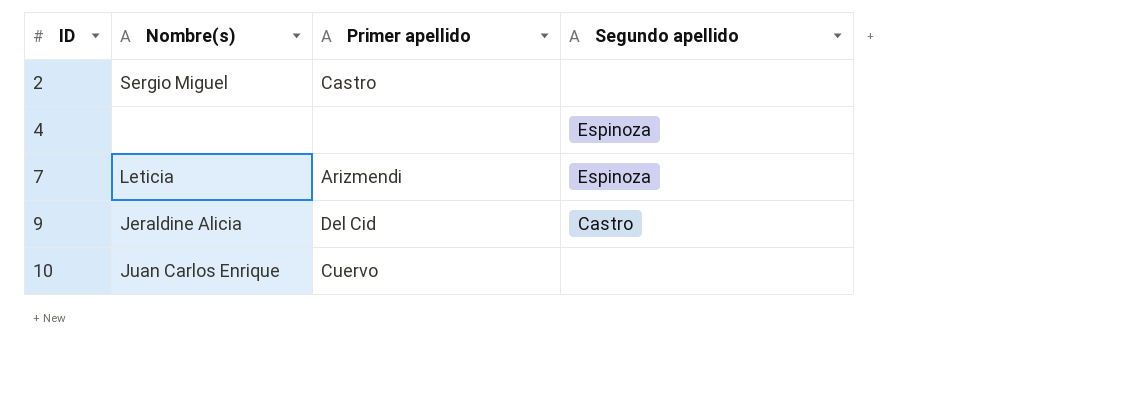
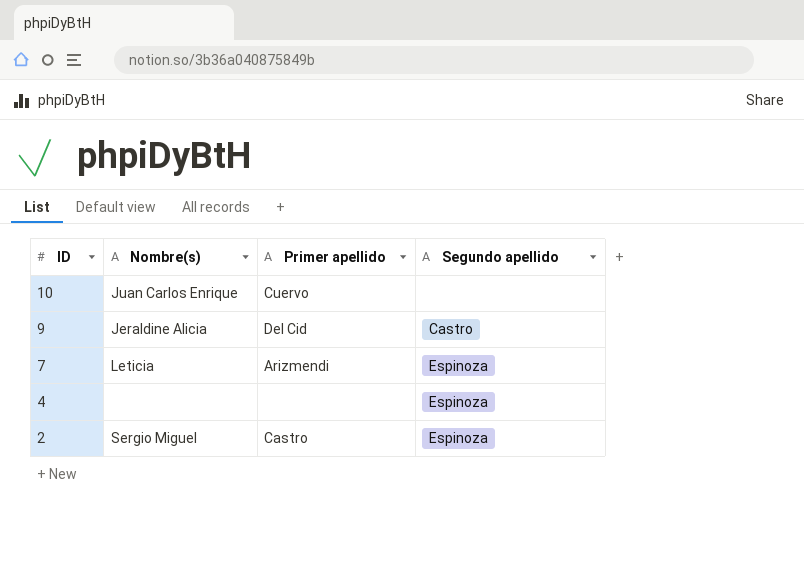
row order: ID ascending -> ID descending
2 | Segundo apellido: none -> Espinoza

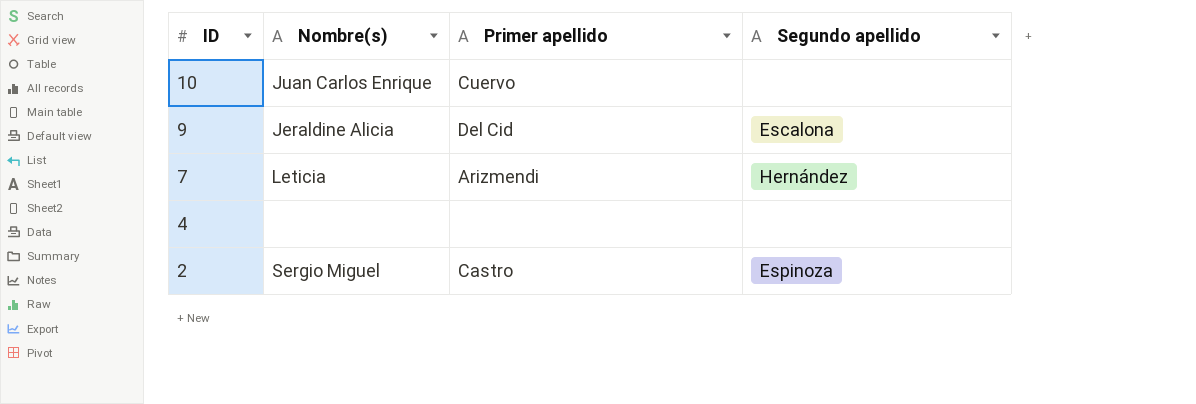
9 | Segundo apellido: Castro -> Escalona
7 | Segundo apellido: Espinoza -> Hernández
4 | Segundo apellido: Espinoza -> none

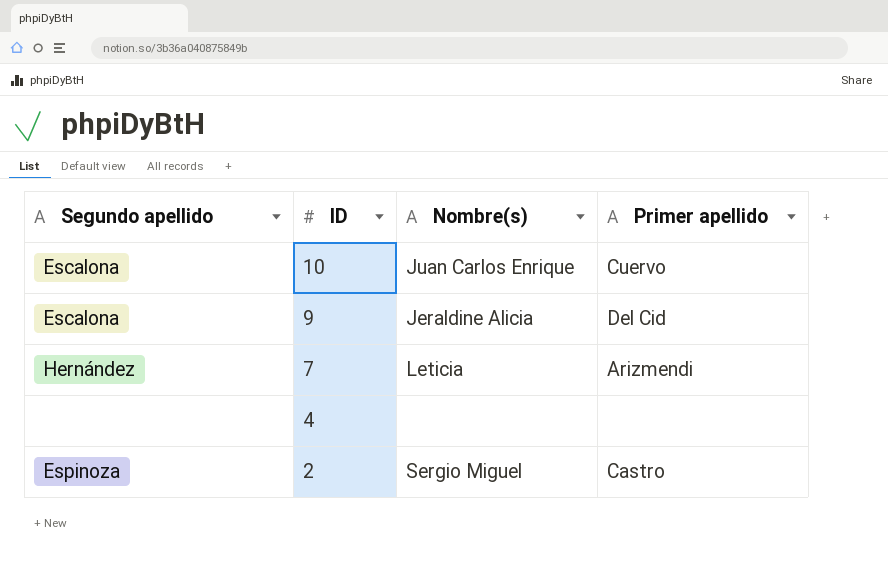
column Segundo apellido | position: 4 -> 1
10 | Segundo apellido: none -> Escalona

